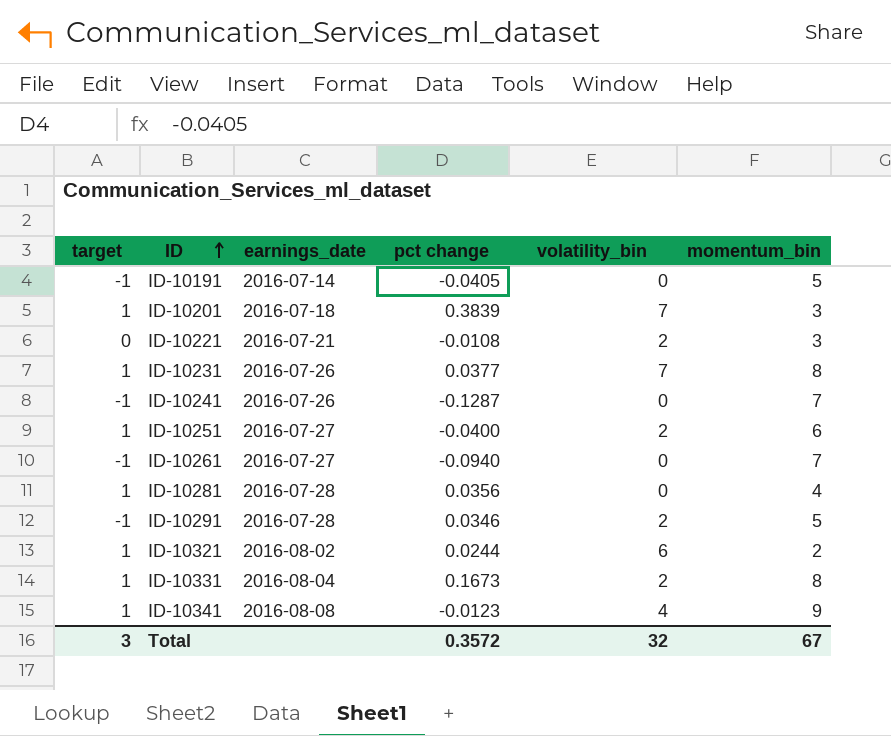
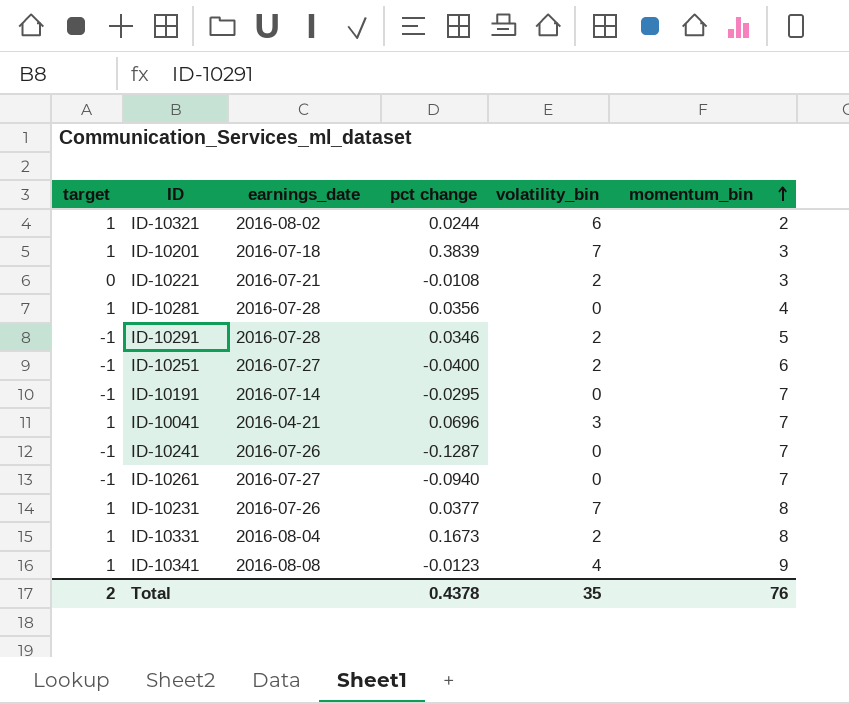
row order: ID ascending -> momentum_bin ascending
ID-10251 | target: 1 -> -1
ID-10191 | pct change: -0.0405 -> -0.0295
ID-10191 | momentum_bin: 5 -> 7
row ID-10041: none -> 1 | 2016-04-21 | 0.0696 | 3 | 7
Total | target: 3 -> 2
Total | pct change: 0.3572 -> 0.4378
Total | volatility_bin: 32 -> 35
Total | momentum_bin: 67 -> 76

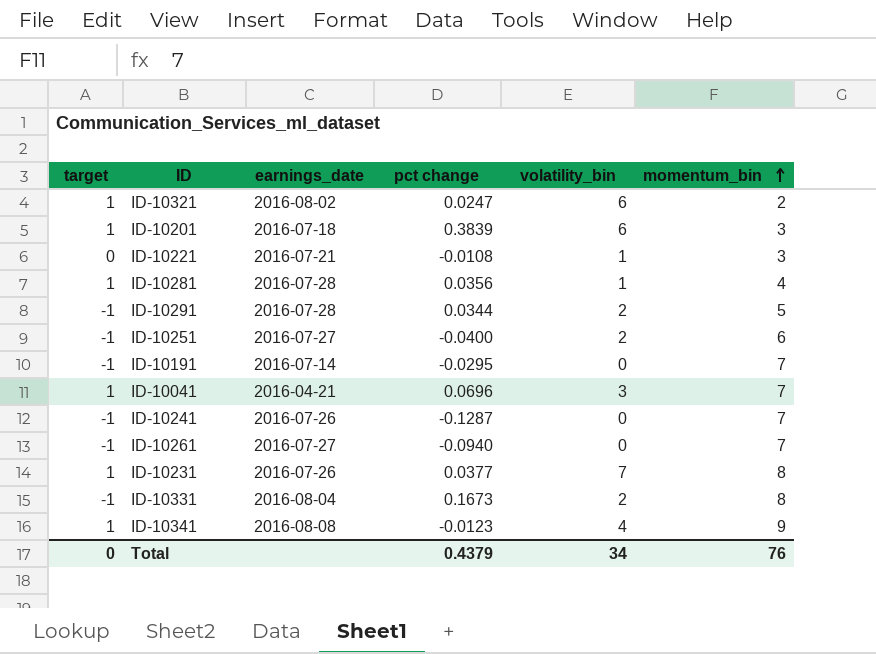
ID-10321 | pct change: 0.0244 -> 0.0247
ID-10201 | volatility_bin: 7 -> 6
ID-10221 | volatility_bin: 2 -> 1
ID-10281 | volatility_bin: 0 -> 1
ID-10291 | pct change: 0.0346 -> 0.0344
ID-10331 | target: 1 -> -1
Total | target: 2 -> 0
Total | pct change: 0.4378 -> 0.4379
Total | volatility_bin: 35 -> 34

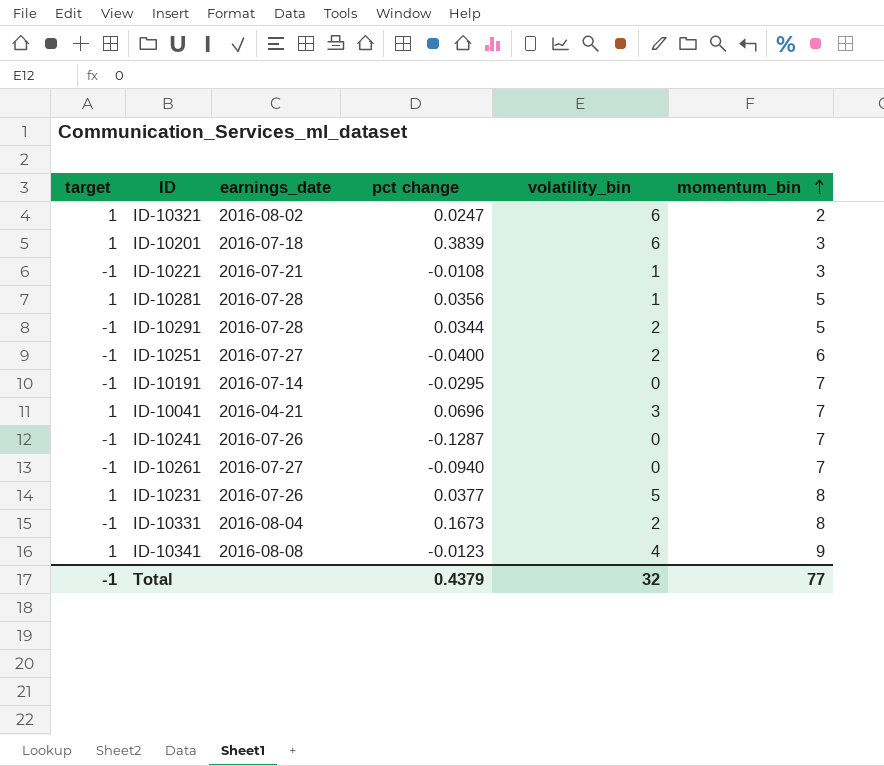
ID-10221 | target: 0 -> -1
ID-10281 | momentum_bin: 4 -> 5
ID-10231 | volatility_bin: 7 -> 5
Total | target: 0 -> -1
Total | volatility_bin: 34 -> 32
Total | momentum_bin: 76 -> 77

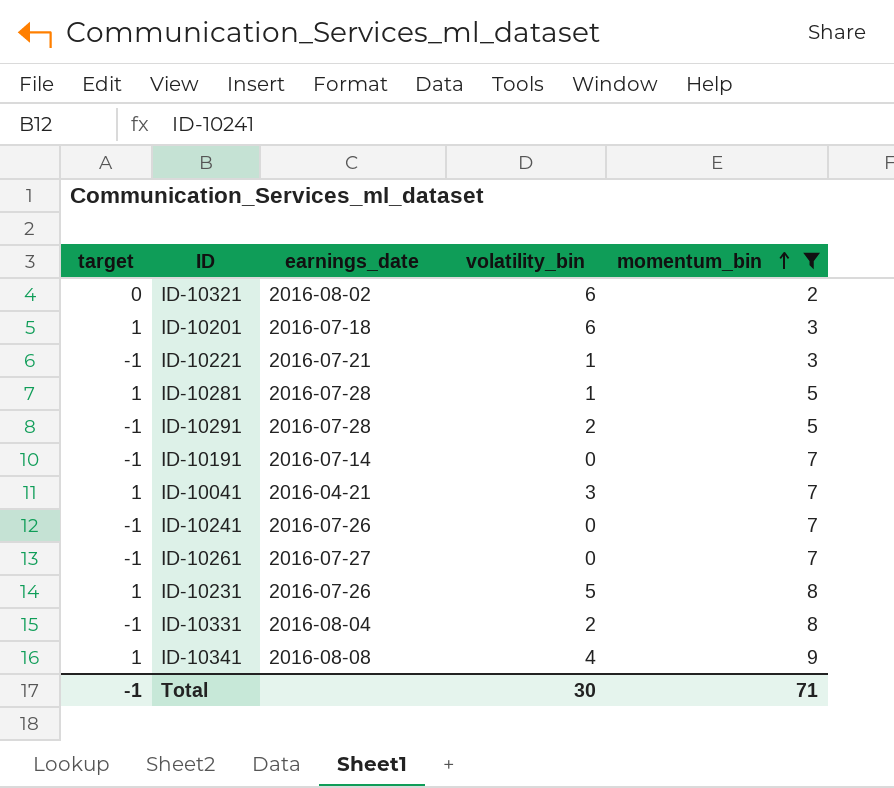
filter: none -> momentum_bin != 6
column pct change | position: 4 -> none
ID-10321 | target: 1 -> 0
Total | volatility_bin: 32 -> 30
Total | momentum_bin: 77 -> 71

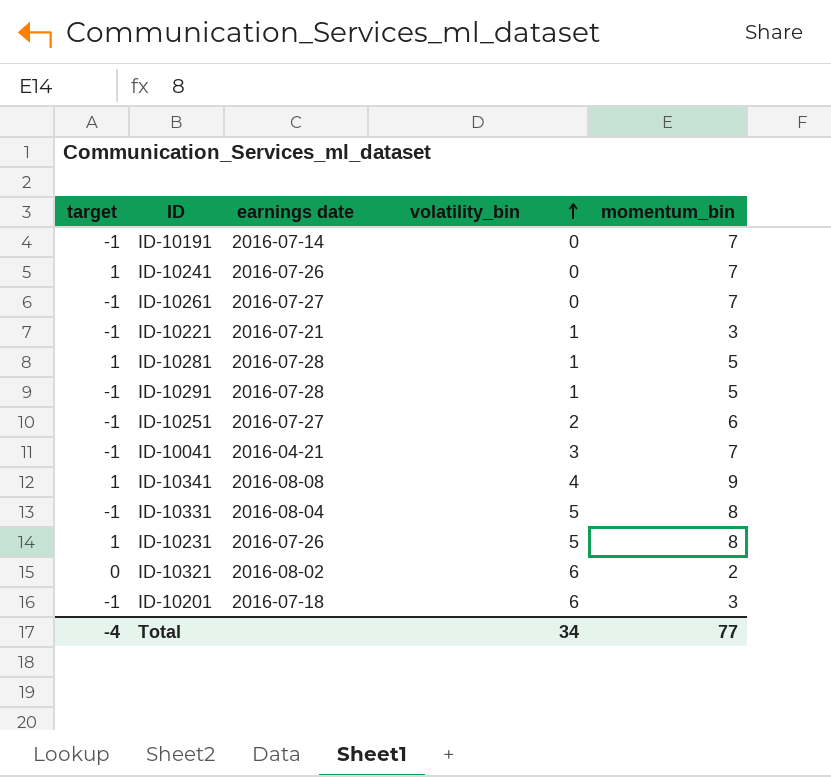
filter: momentum_bin != 6 -> none
row order: momentum_bin ascending -> volatility_bin ascending
column name: earnings_date -> earnings date
ID-10241 | target: -1 -> 1
ID-10291 | volatility_bin: 2 -> 1
ID-10041 | target: 1 -> -1
ID-10331 | volatility_bin: 2 -> 5
ID-10201 | target: 1 -> -1
Total | target: -1 -> -4
Total | volatility_bin: 30 -> 34
Total | momentum_bin: 71 -> 77

